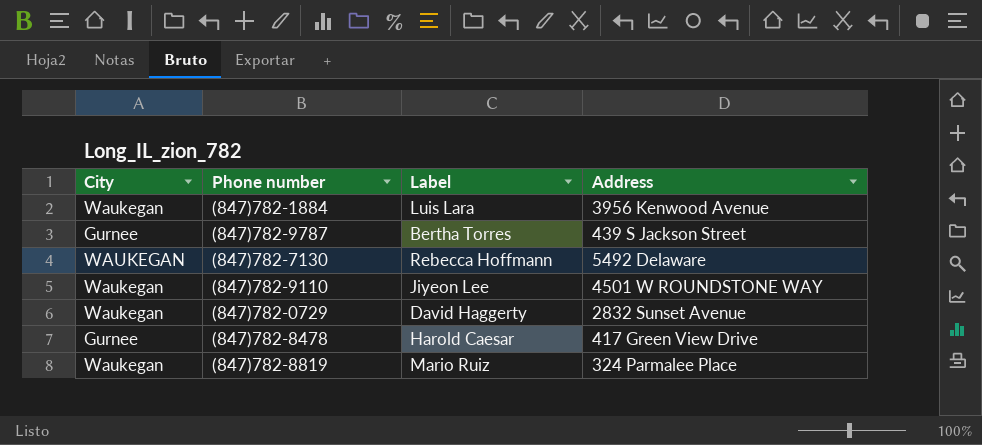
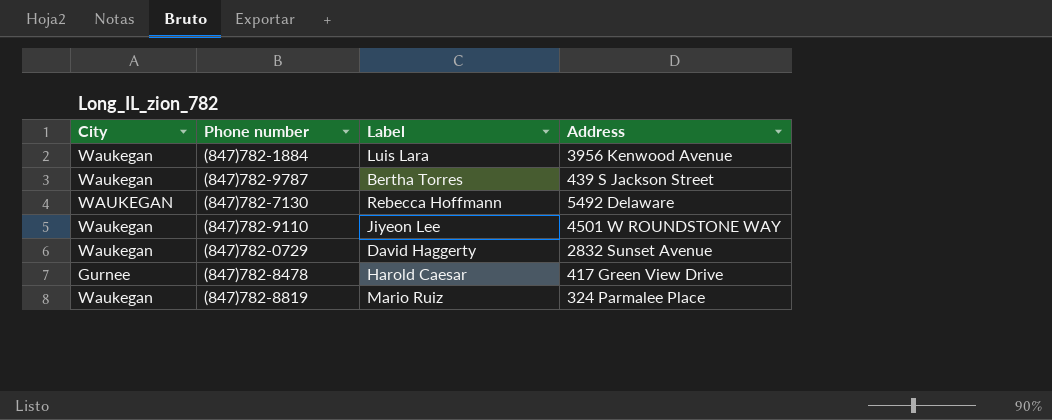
(847)782-9787 | City: Gurnee -> Waukegan

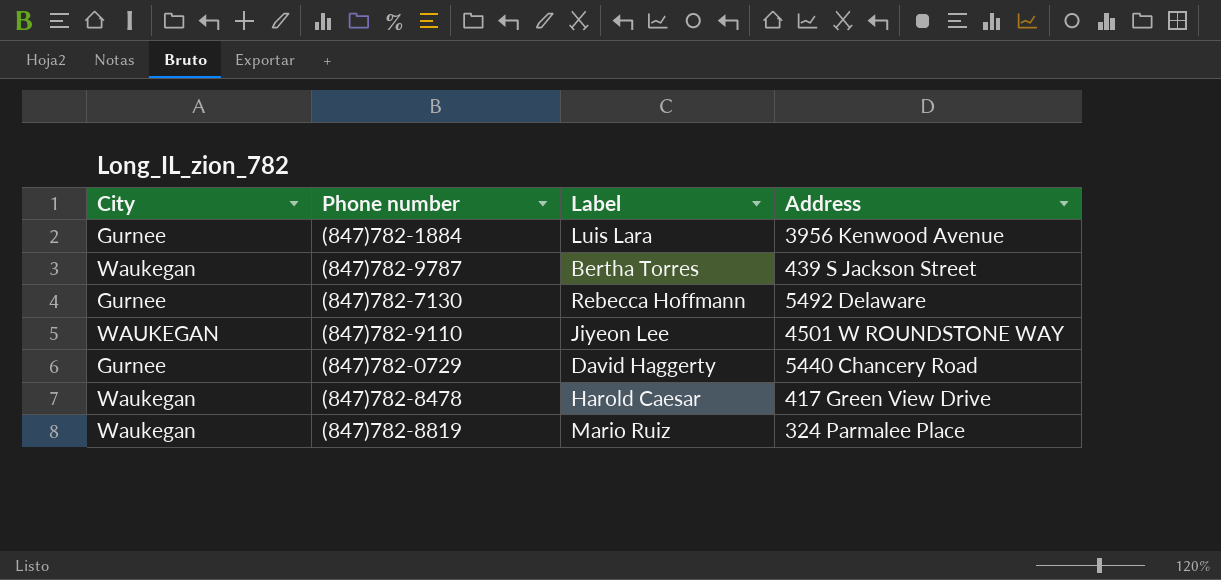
(847)782-1884 | City: Waukegan -> Gurnee
(847)782-7130 | City: WAUKEGAN -> Gurnee
(847)782-9110 | City: Waukegan -> WAUKEGAN
(847)782-0729 | City: Waukegan -> Gurnee
(847)782-0729 | Address: 2832 Sunset Avenue -> 5440 Chancery Road
(847)782-8478 | City: Gurnee -> Waukegan

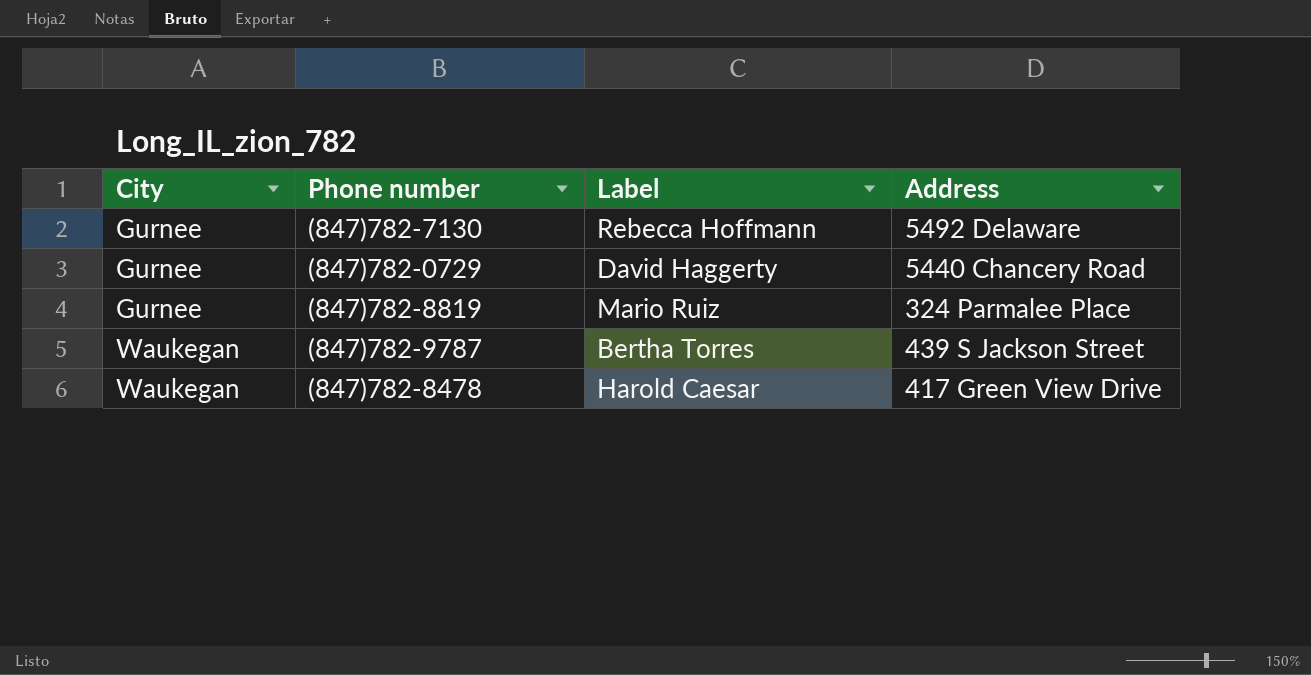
row order: none -> City ascending
row (847)782-1884: Gurnee | Luis Lara | 3956 Kenwood Avenue -> none
row (847)782-9110: WAUKEGAN | Jiyeon Lee | 4501 W ROUNDSTONE WAY -> none
(847)782-8819 | City: Waukegan -> Gurnee

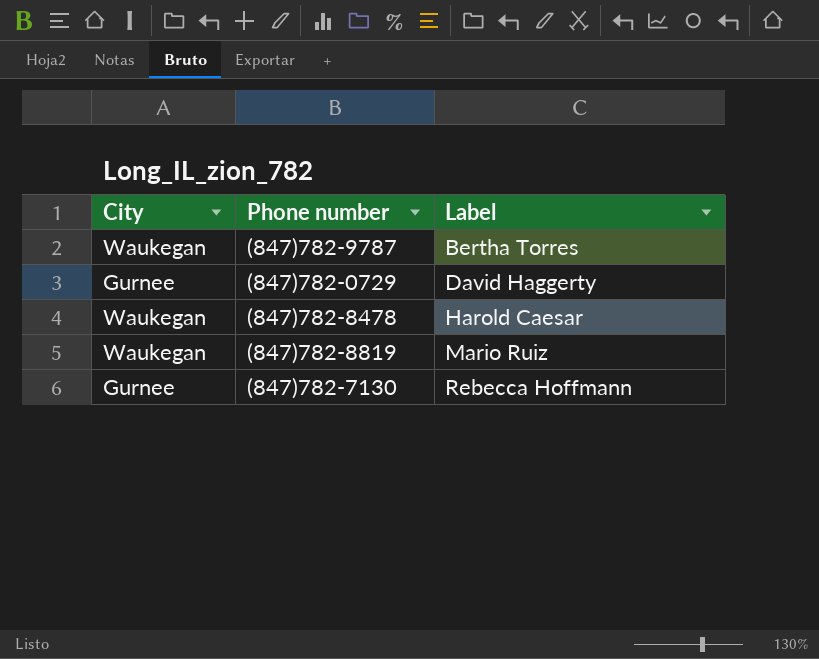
row order: City ascending -> Label ascending
column Address | position: 4 -> none
(847)782-8819 | City: Gurnee -> Waukegan

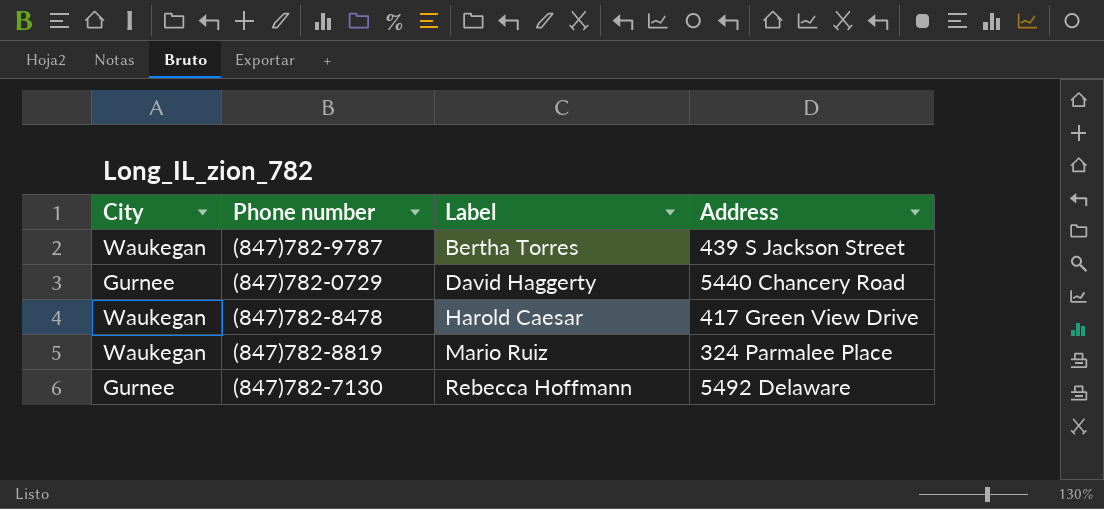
column Address | position: none -> 4

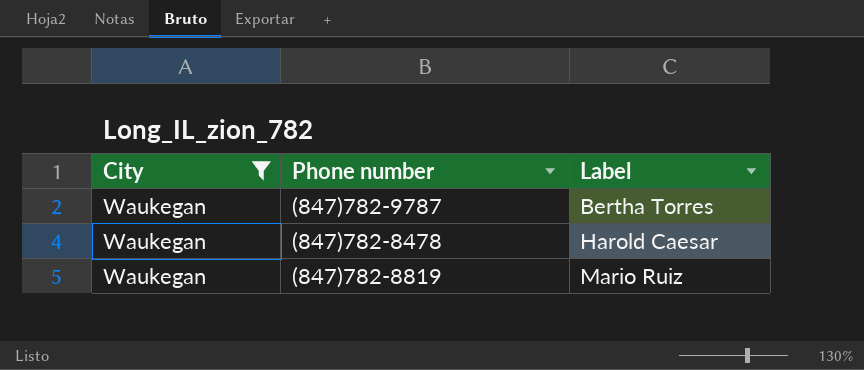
filter: none -> City = Waukegan
column Address | position: 4 -> none

